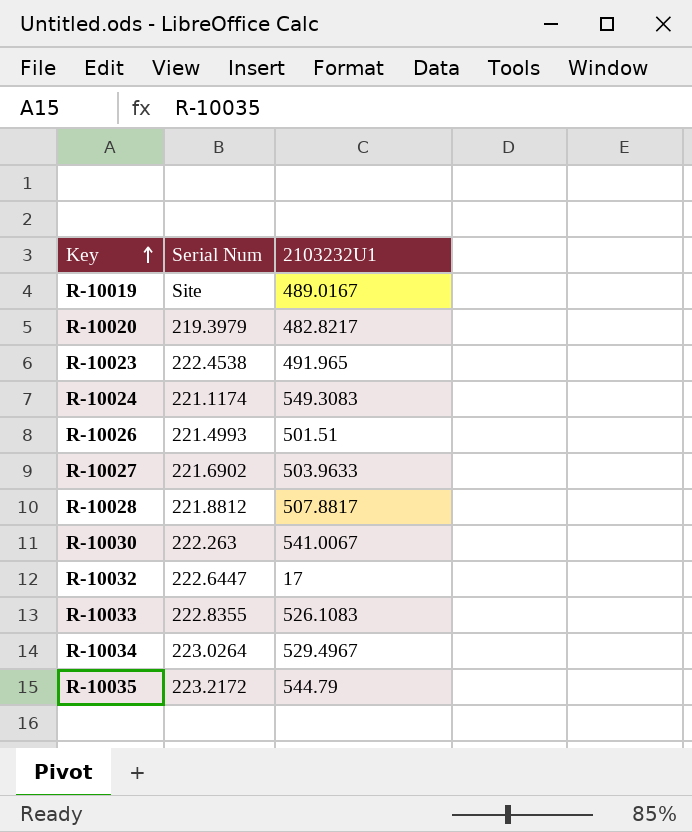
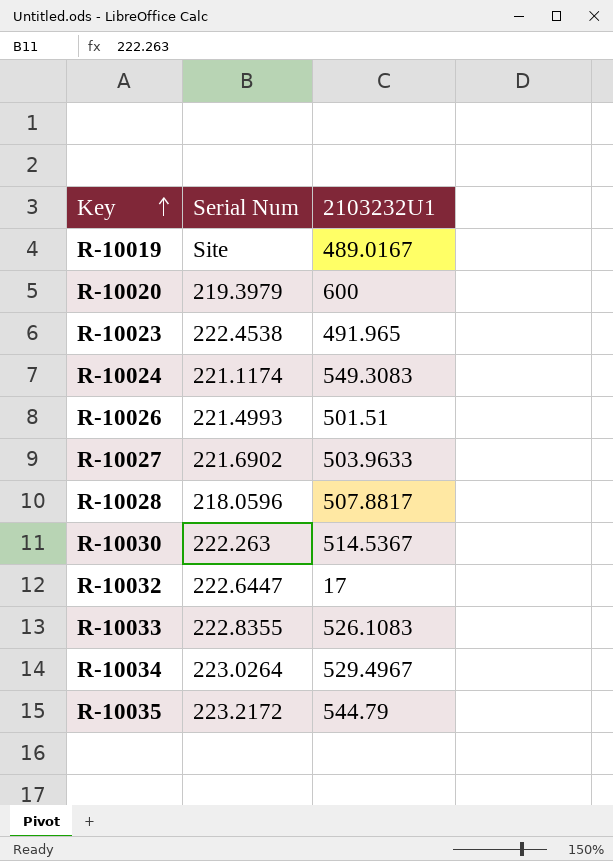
R-10020 | 2103232U1: 482.8217 -> 600
R-10028 | Serial Num: 221.8812 -> 218.0596
R-10030 | 2103232U1: 541.0067 -> 514.5367

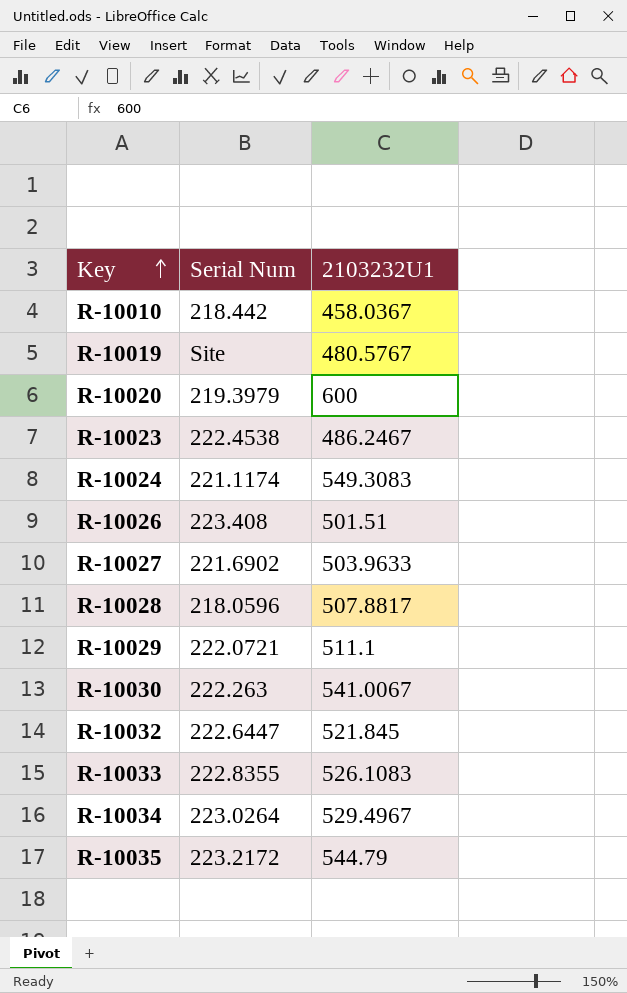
row R-10010: none -> 218.442 | 458.0367
R-10019 | 2103232U1: 489.0167 -> 480.5767
R-10023 | 2103232U1: 491.965 -> 486.2467
R-10026 | Serial Num: 221.4993 -> 223.408
row R-10029: none -> 222.0721 | 511.1
R-10030 | 2103232U1: 514.5367 -> 541.0067
R-10032 | 2103232U1: 17 -> 521.845

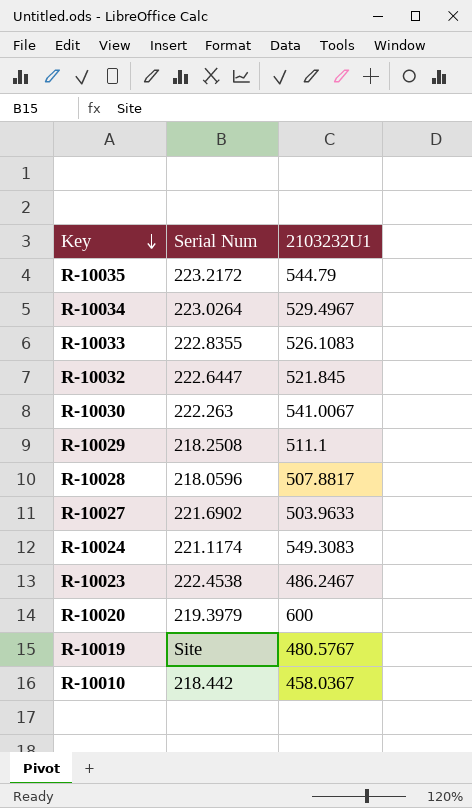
row order: Key ascending -> Key descending
row R-10026: 223.408 | 501.51 -> none
R-10029 | Serial Num: 222.0721 -> 218.2508

